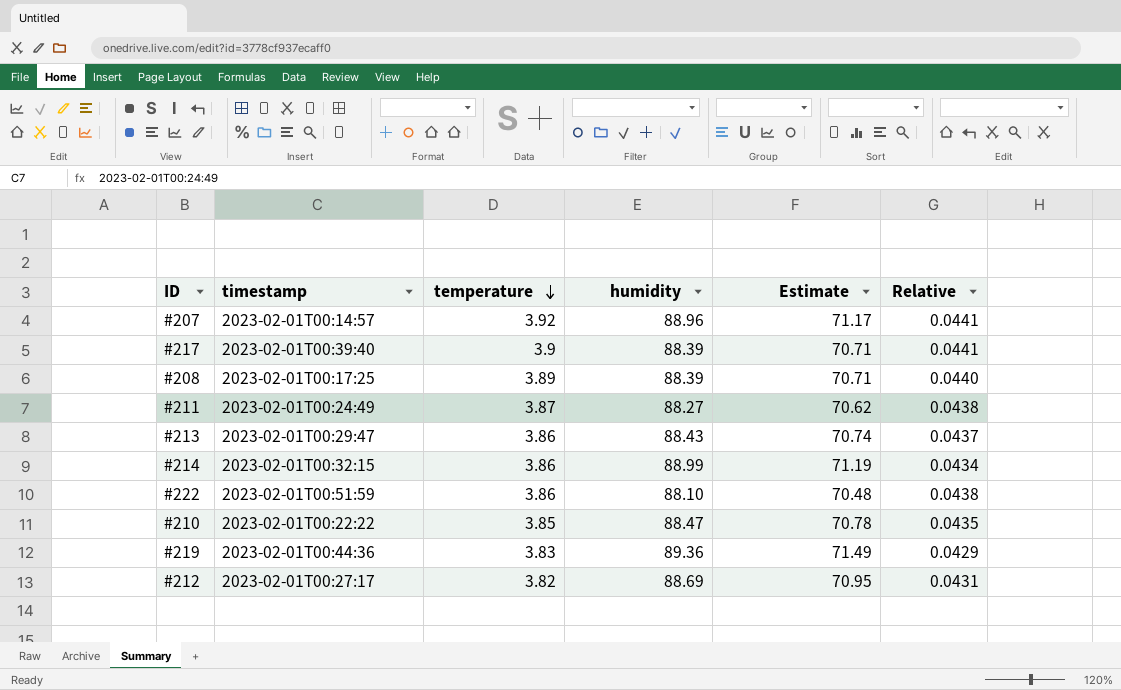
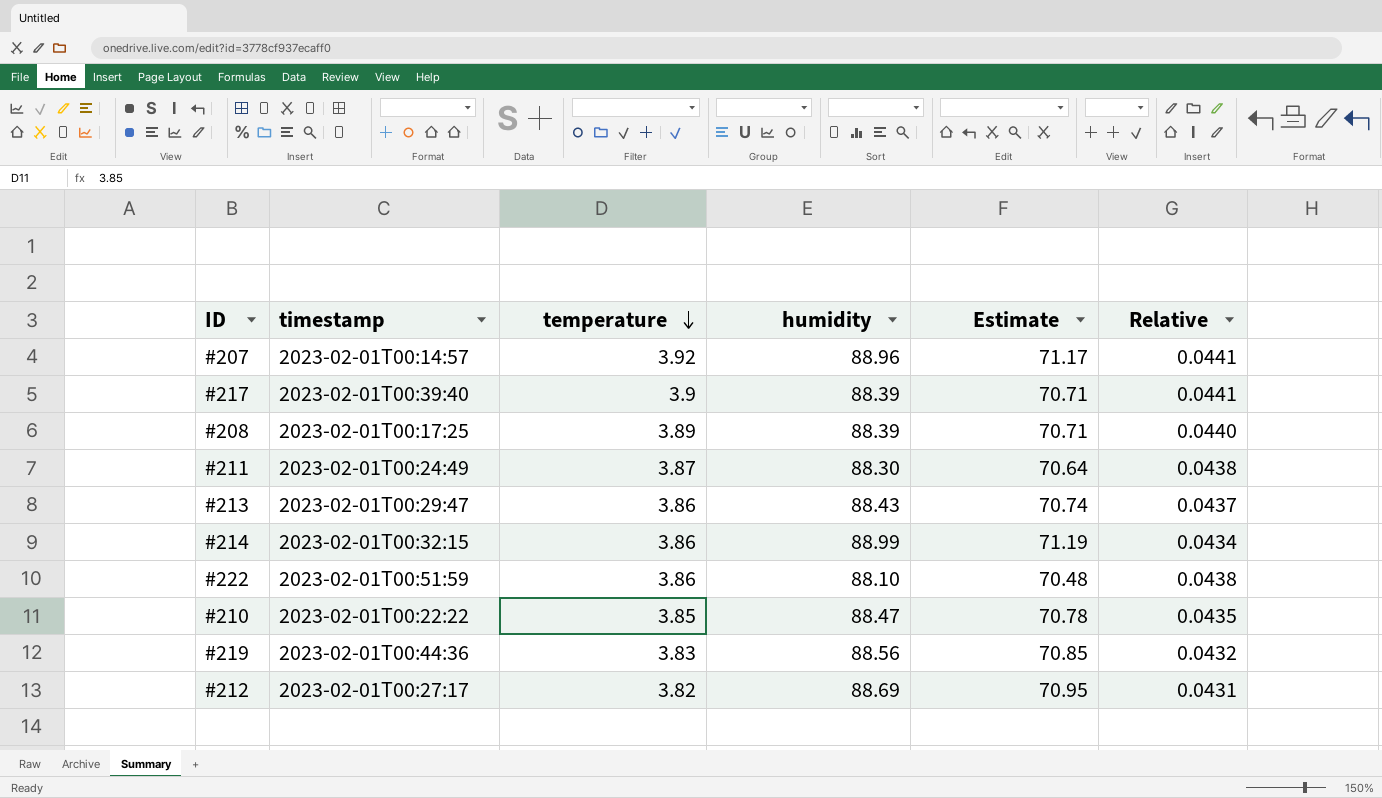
#211 | humidity: 88.27 -> 88.30
#211 | Estimate: 70.62 -> 70.64
#219 | humidity: 89.36 -> 88.56
#219 | Estimate: 71.49 -> 70.85
#219 | Relative: 0.0429 -> 0.0432

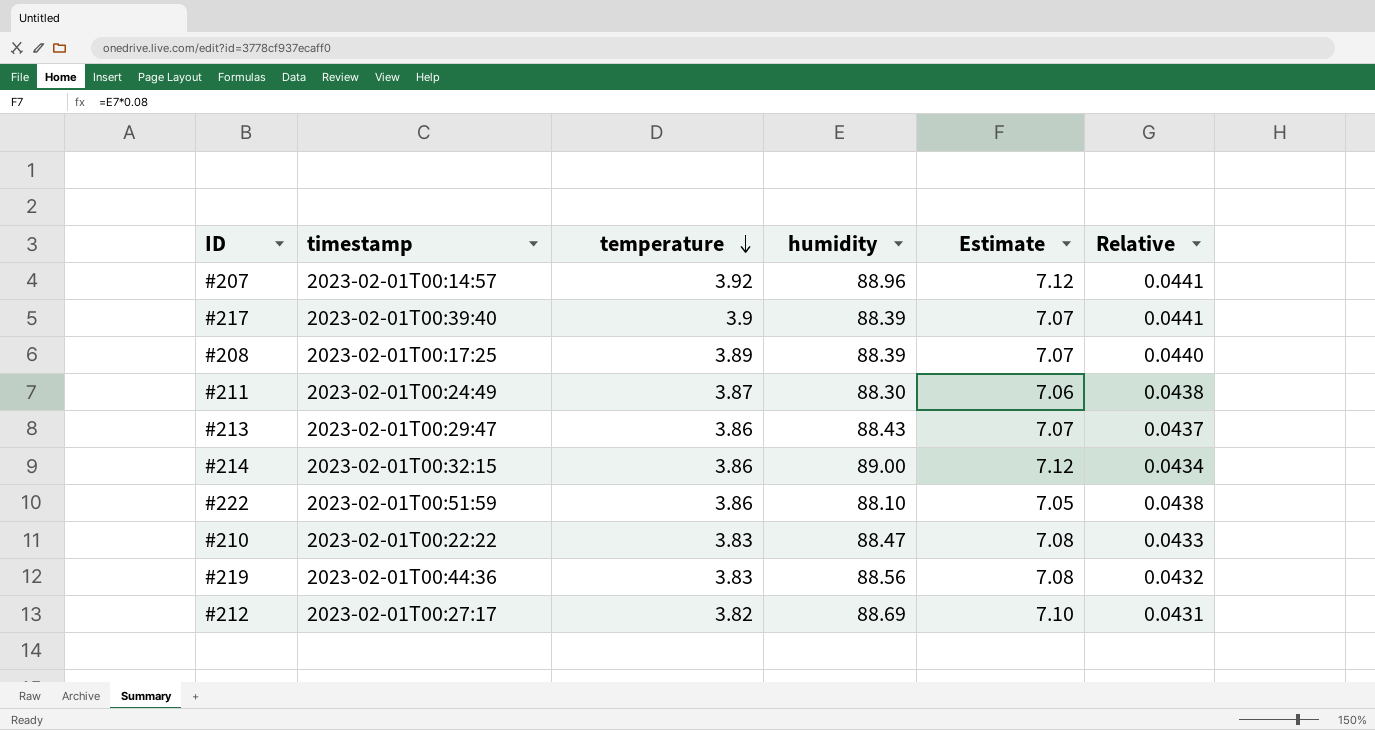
column Estimate | formula: [humidity] * 0.8 -> [humidity] * 0.08
#214 | humidity: 88.99 -> 89.00
#210 | temperature: 3.85 -> 3.83
#210 | Relative: 0.0435 -> 0.0433

